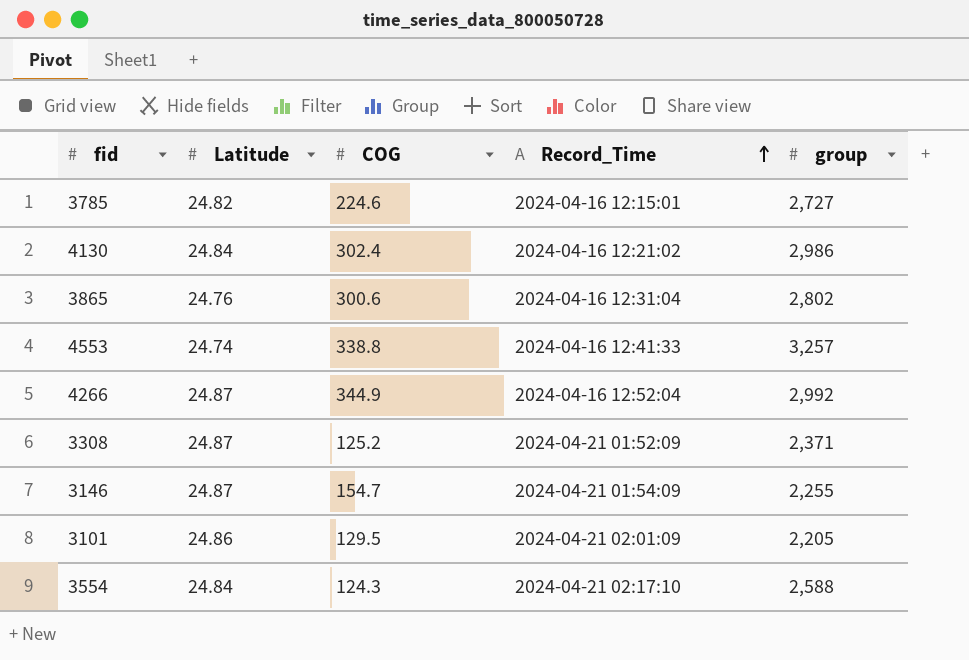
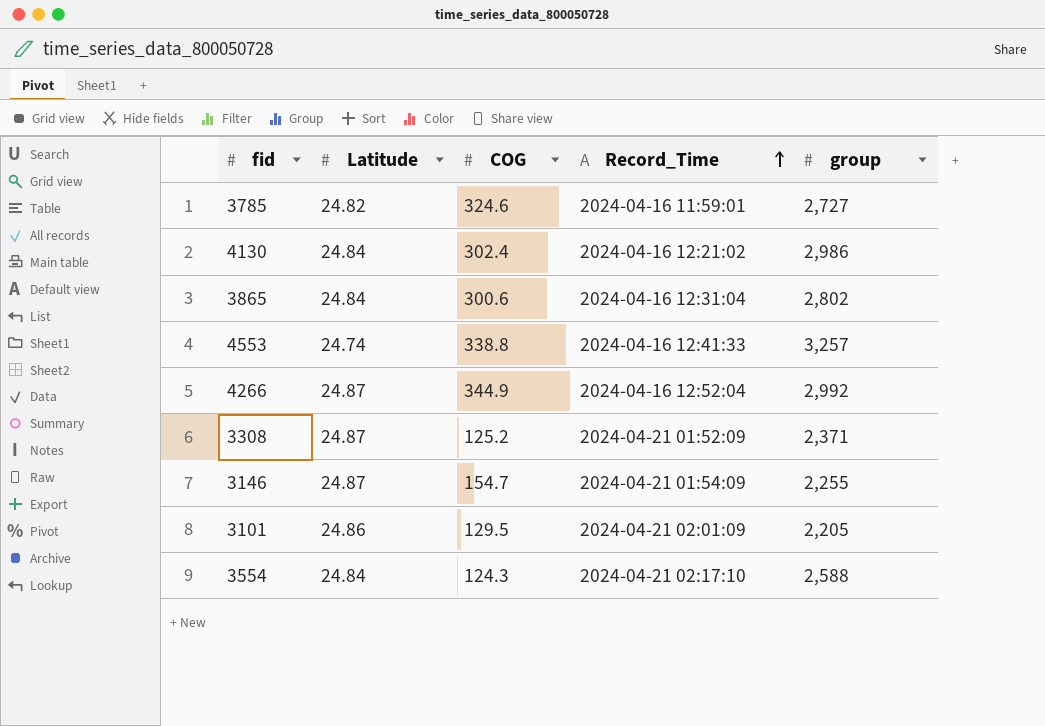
3785 | COG: 224.6 -> 324.6
3785 | Record_Time: 2024-04-16 12:15:01 -> 2024-04-16 11:59:01
3865 | Latitude: 24.76 -> 24.84

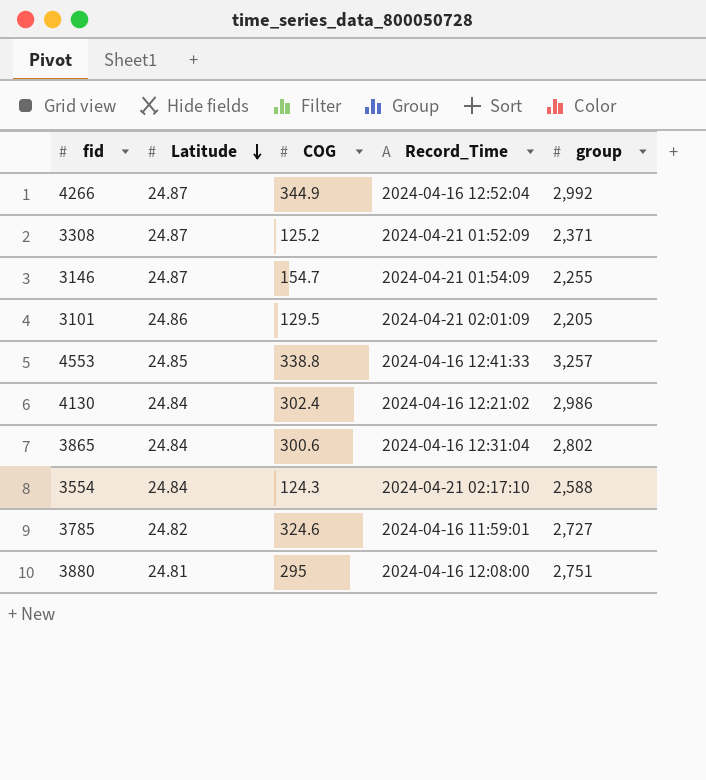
row order: Record_Time ascending -> Latitude descending
4553 | Latitude: 24.74 -> 24.85
row 3880: none -> 24.81 | 295 | 2024-04-16 12:08:00 | 2,751

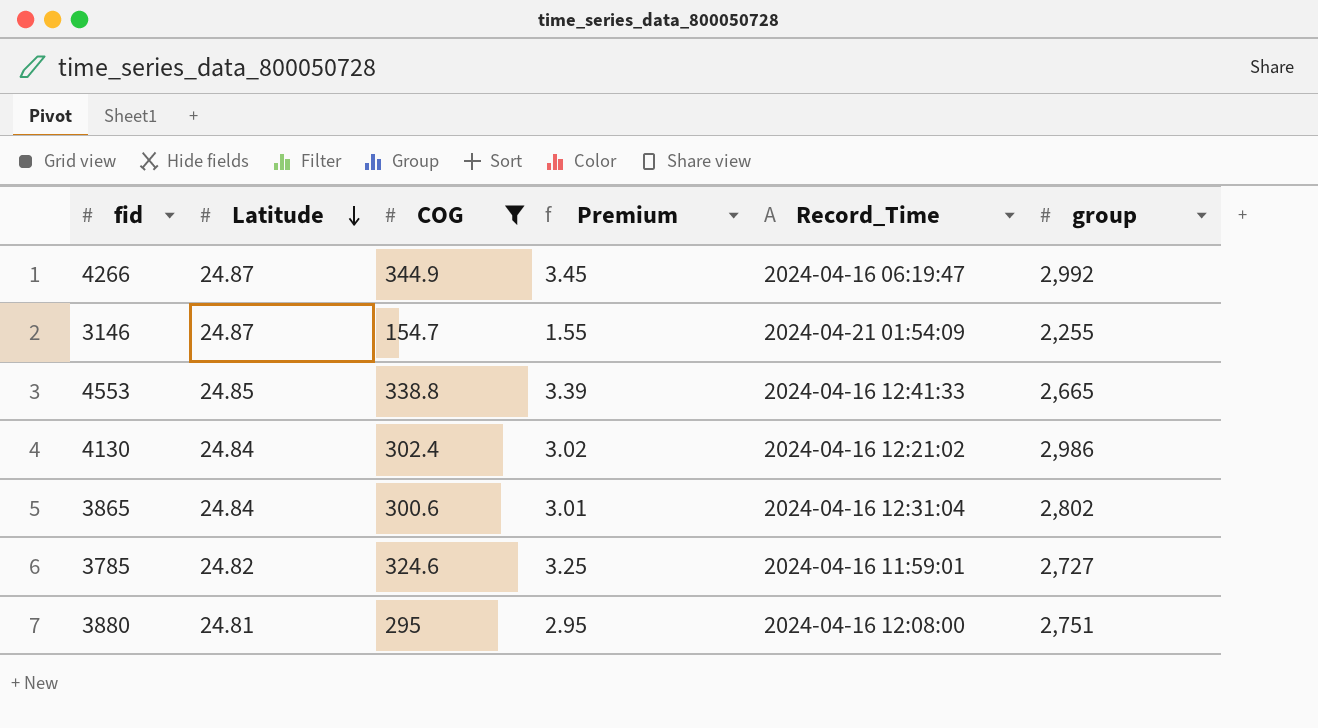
filter: none -> COG >= 154.7
column Premium | formula: none -> [COG] * 0.01
4266 | Record_Time: 2024-04-16 12:52:04 -> 2024-04-16 06:19:47
4553 | group: 3,257 -> 2,665

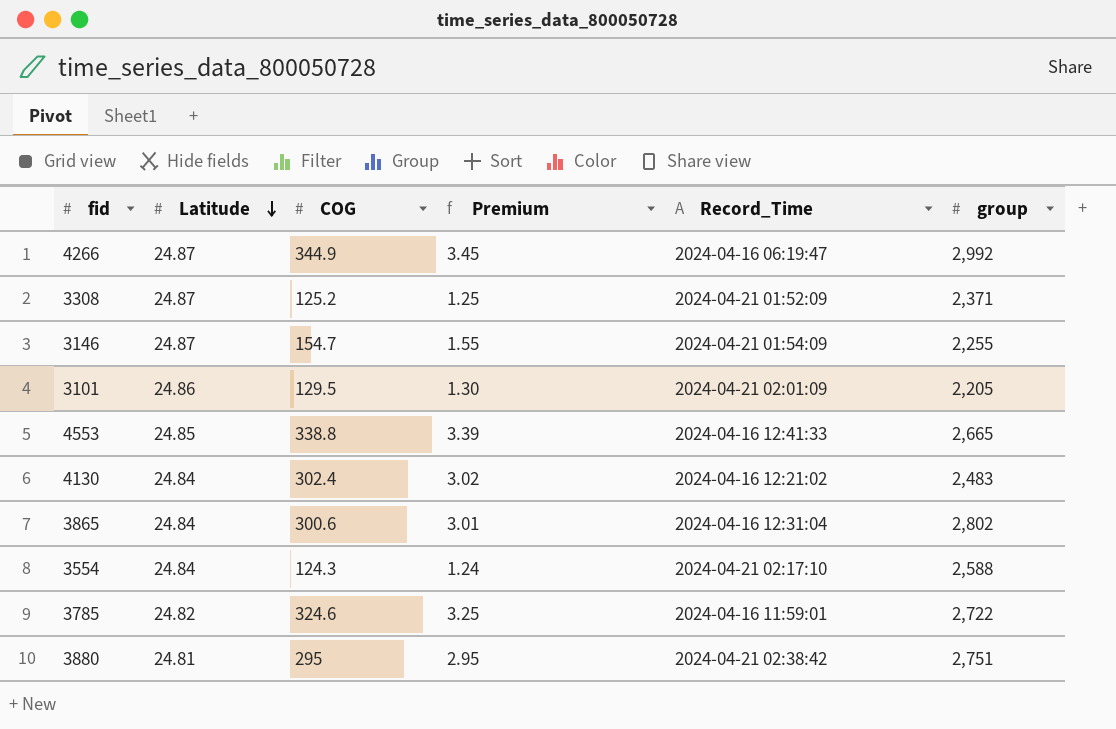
filter: COG >= 154.7 -> none
4130 | group: 2,986 -> 2,483
3785 | group: 2,727 -> 2,722
3880 | Record_Time: 2024-04-16 12:08:00 -> 2024-04-21 02:38:42

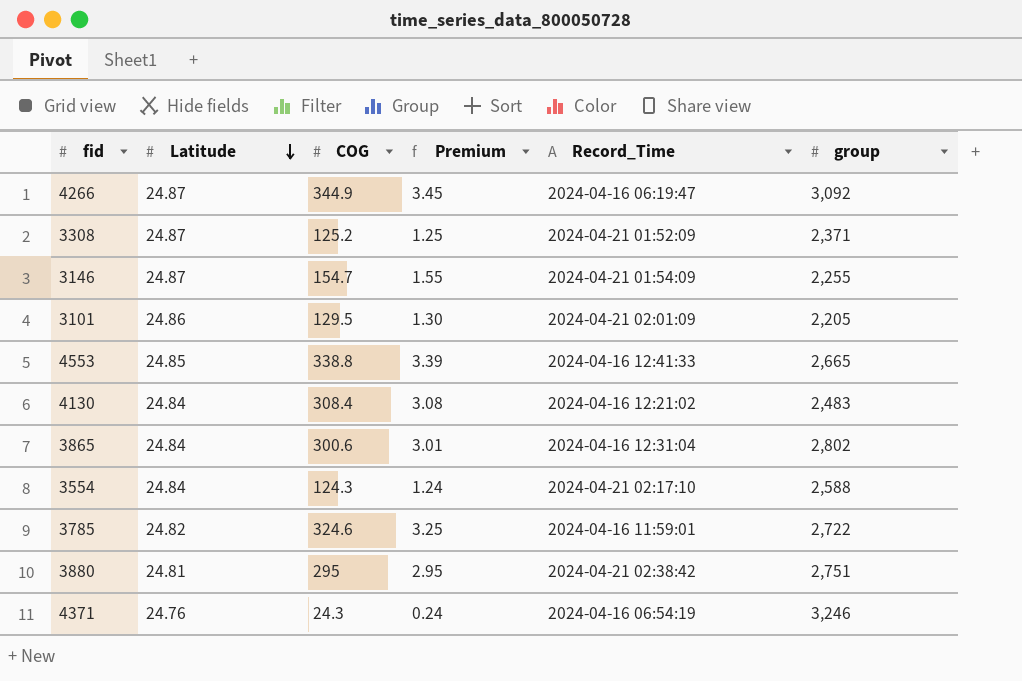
4266 | group: 2,992 -> 3,092
4130 | COG: 302.4 -> 308.4
4130 | Premium: 3.02 -> 3.08
row 4371: none -> 24.76 | 24.3 | 0.24 | 2024-04-16 06:54:19 | 3,246

